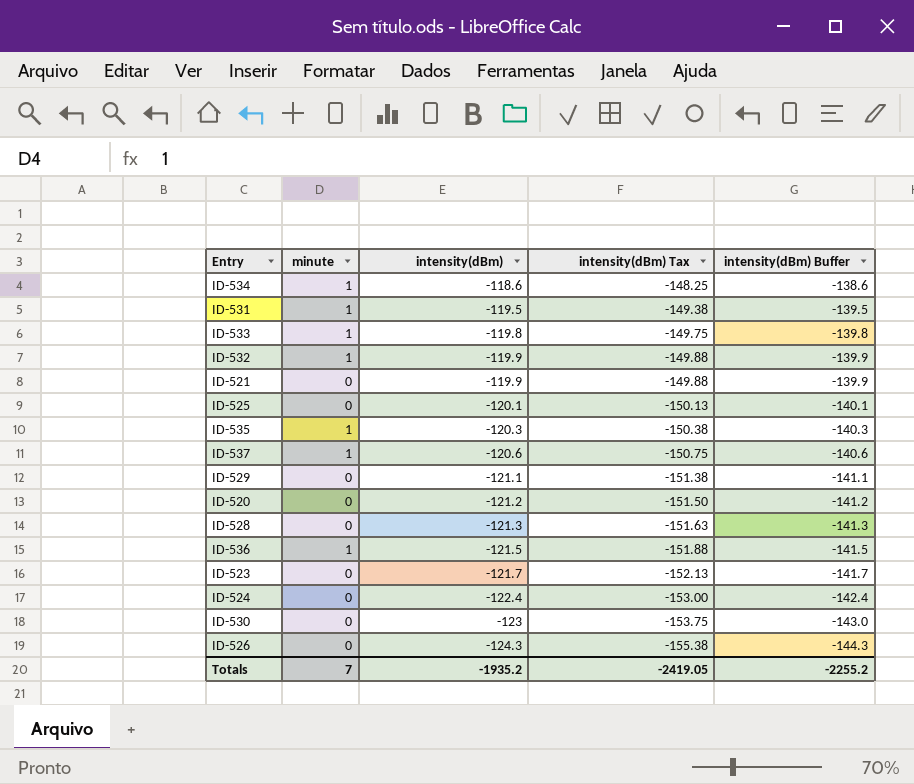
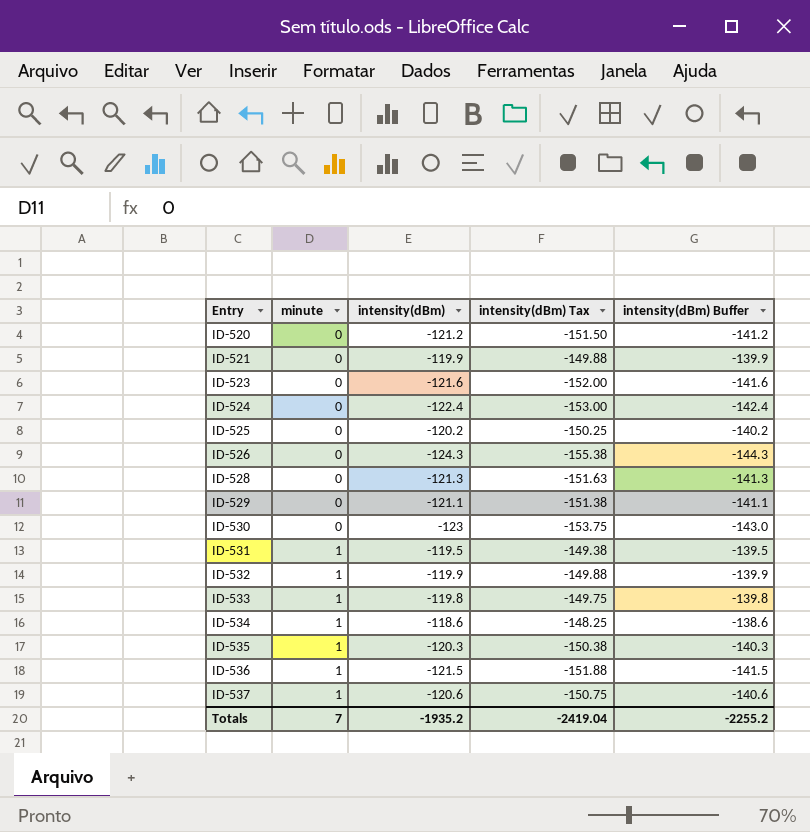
row order: intensity(dBm) descending -> Entry ascending
ID-523 | intensity(dBm): -121.7 -> -121.6
ID-523 | intensity(dBm) Tax: -152.13 -> -152.00
ID-523 | intensity(dBm) Buffer: -141.7 -> -141.6
ID-525 | intensity(dBm): -120.1 -> -120.2
ID-525 | intensity(dBm) Tax: -150.13 -> -150.25
ID-525 | intensity(dBm) Buffer: -140.1 -> -140.2
Totals | intensity(dBm) Tax: -2419.05 -> -2419.04

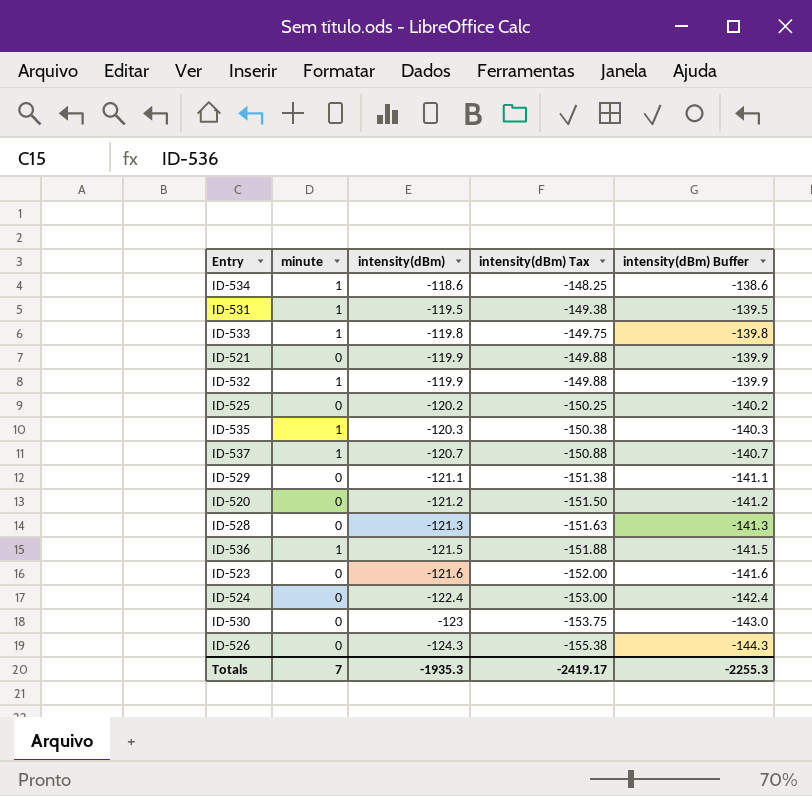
row order: Entry ascending -> intensity(dBm) descending
ID-537 | intensity(dBm): -120.6 -> -120.7
ID-537 | intensity(dBm) Tax: -150.75 -> -150.88
ID-537 | intensity(dBm) Buffer: -140.6 -> -140.7
Totals | intensity(dBm): -1935.2 -> -1935.3
Totals | intensity(dBm) Tax: -2419.04 -> -2419.17
Totals | intensity(dBm) Buffer: -2255.2 -> -2255.3

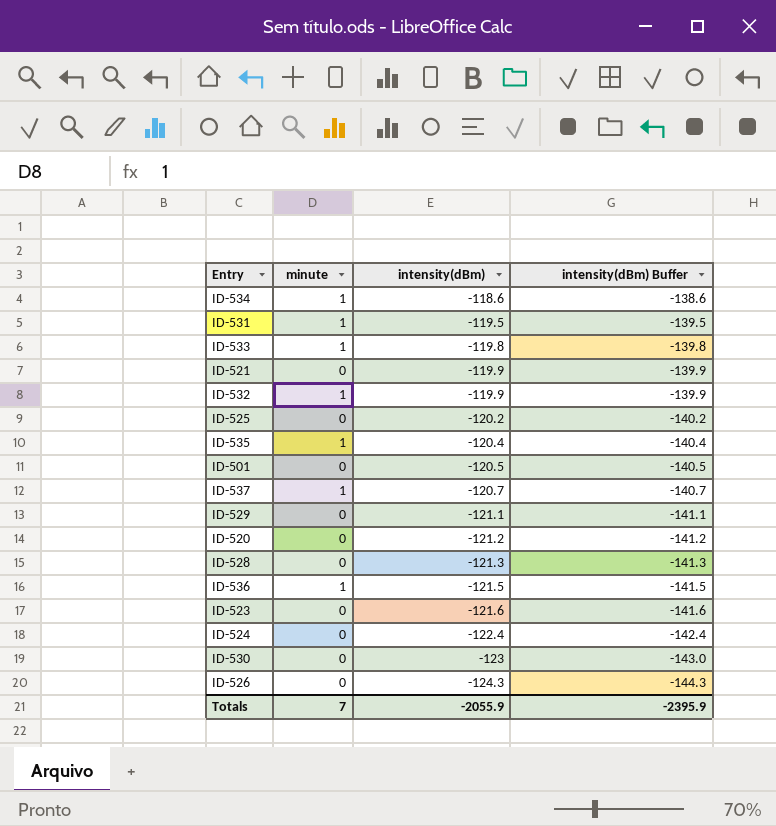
column intensity(dBm) Tax | formula: [intensity(dBm)] * 1.25 -> none
ID-535 | intensity(dBm): -120.3 -> -120.4
ID-535 | intensity(dBm) Buffer: -140.3 -> -140.4
row ID-501: none -> 0 | -120.5 | -140.5
Totals | intensity(dBm): -1935.3 -> -2055.9
Totals | intensity(dBm) Buffer: -2255.3 -> -2395.9

